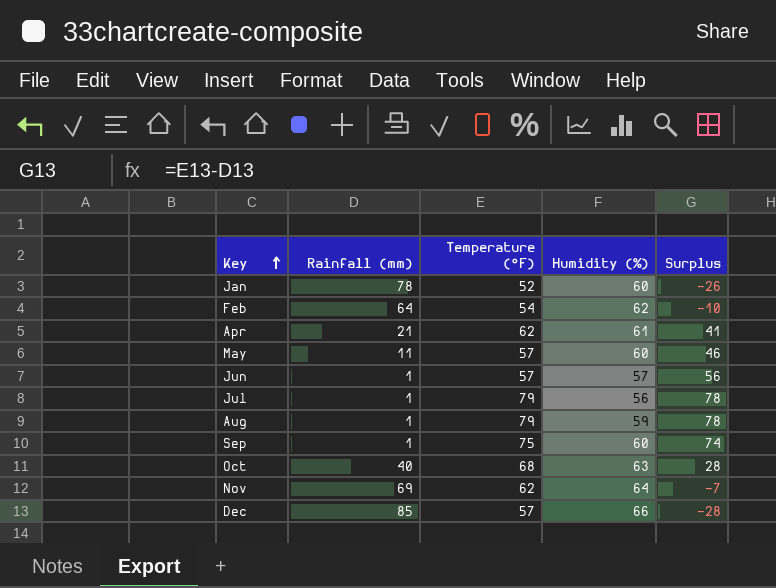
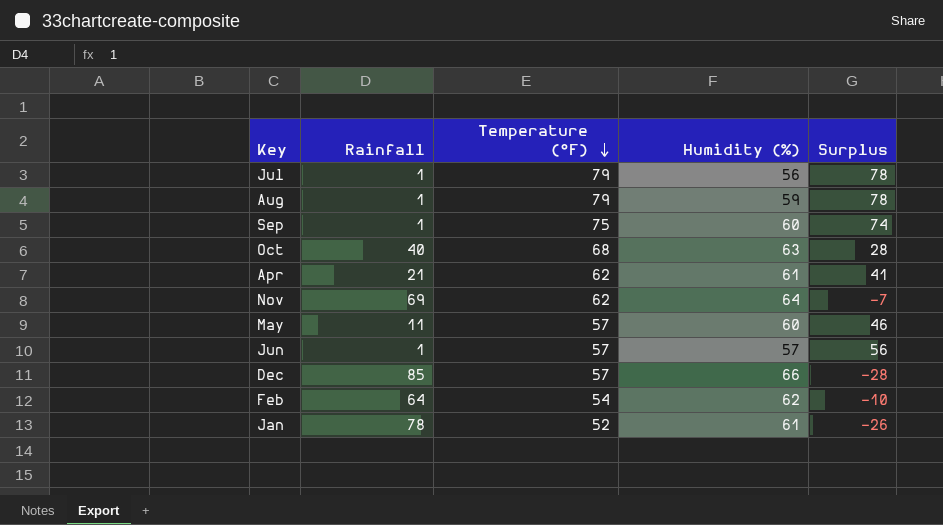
row order: Key ascending -> Temperature (°F) descending
column name: Rainfall (mm) -> Rainfall
Jan | Humidity (%): 60 -> 61

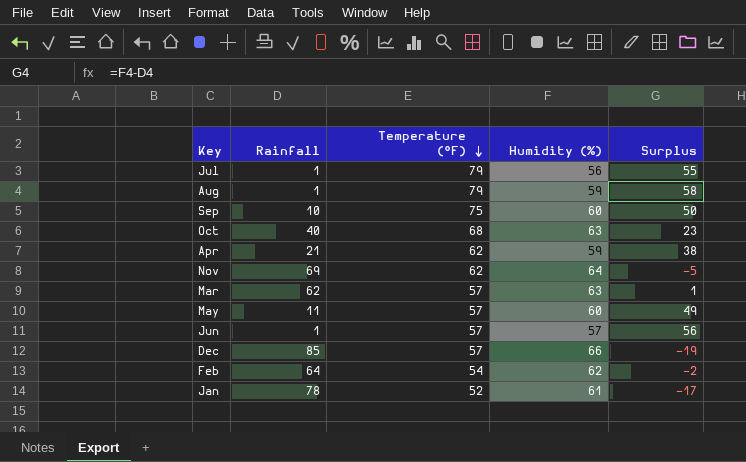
column Surplus | formula: [Temperature (°F)] - [Rainfall] -> [Humidity (%)] - [Rainfall]
Sep | Rainfall: 1 -> 10
Apr | Humidity (%): 61 -> 59
row Mar: none -> 62 | 57 | 63 | 1

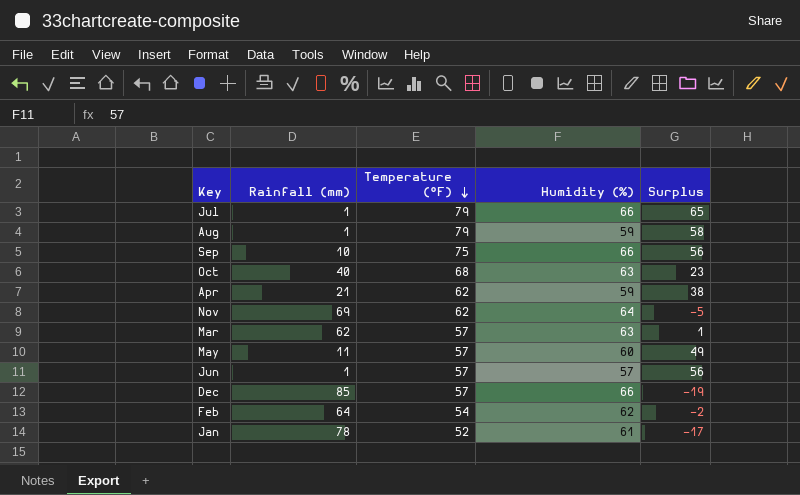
column name: Rainfall -> Rainfall (mm)
Jul | Humidity (%): 56 -> 66
Jul | Surplus: 55 -> 65
Sep | Humidity (%): 60 -> 66
Sep | Surplus: 50 -> 56

